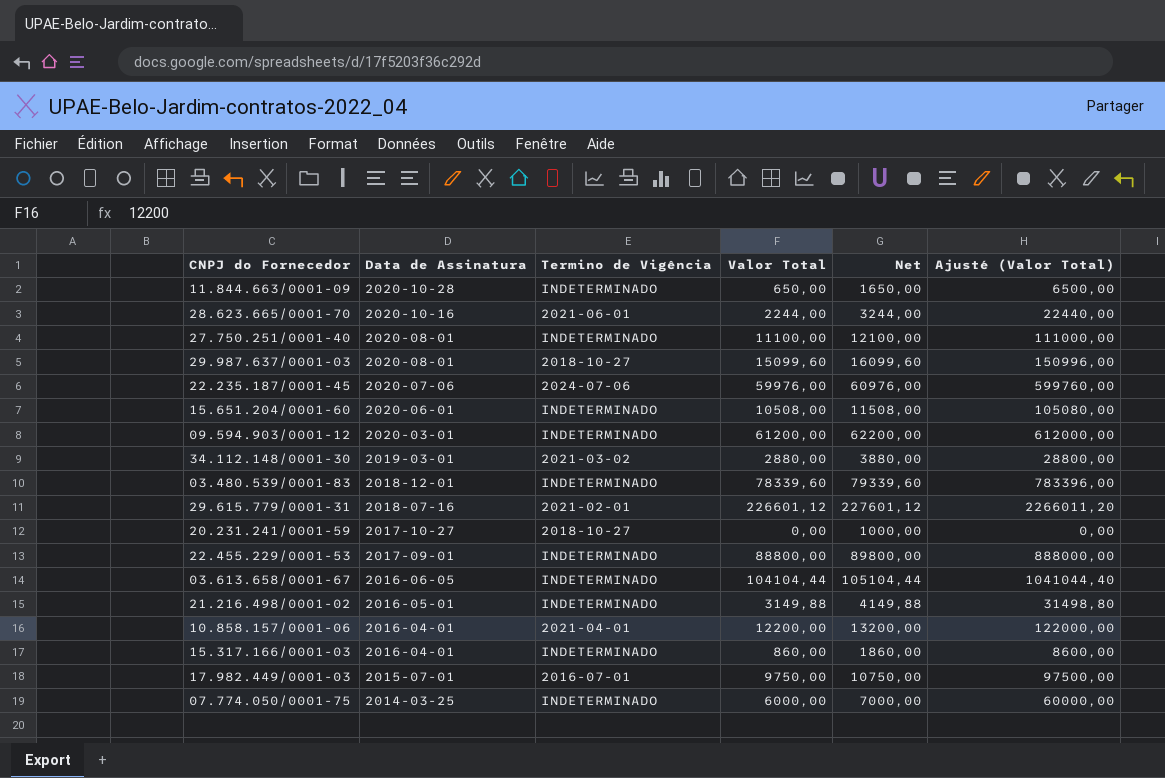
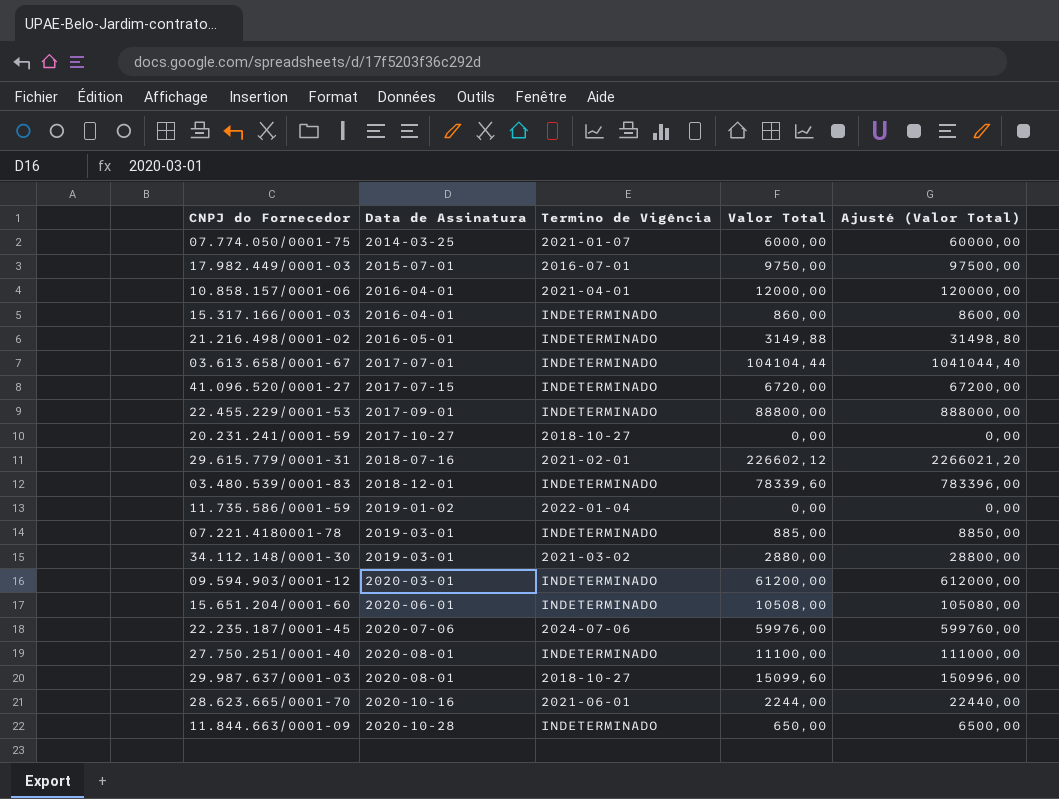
row order: Data de Assinatura descending -> Data de Assinatura ascending
column Net | formula: [Valor Total] + 1000 -> none
07.774.050/0001-75 | Termino de Vigência: INDETERMINADO -> 2021-01-07
10.858.157/0001-06 | Valor Total: 12200,00 -> 12000,00
10.858.157/0001-06 | Ajusté (Valor Total): 122000,00 -> 120000,00
03.613.658/0001-67 | Data de Assinatura: 2016-06-05 -> 2017-07-01
row 41.096.520/0001-27: none -> 2017-07-15 | INDETERMINADO | 6720,00 | 67200,00
29.615.779/0001-31 | Valor Total: 226601,12 -> 226602,12
29.615.779/0001-31 | Ajusté (Valor Total): 2266011,20 -> 2266021,20
row 11.735.586/0001-59: none -> 2019-01-02 | 2022-01-04 | 0,00 | 0,00
row 07.221.4180001-78: none -> 2019-03-01 | INDETERMINADO | 885,00 | 8850,00

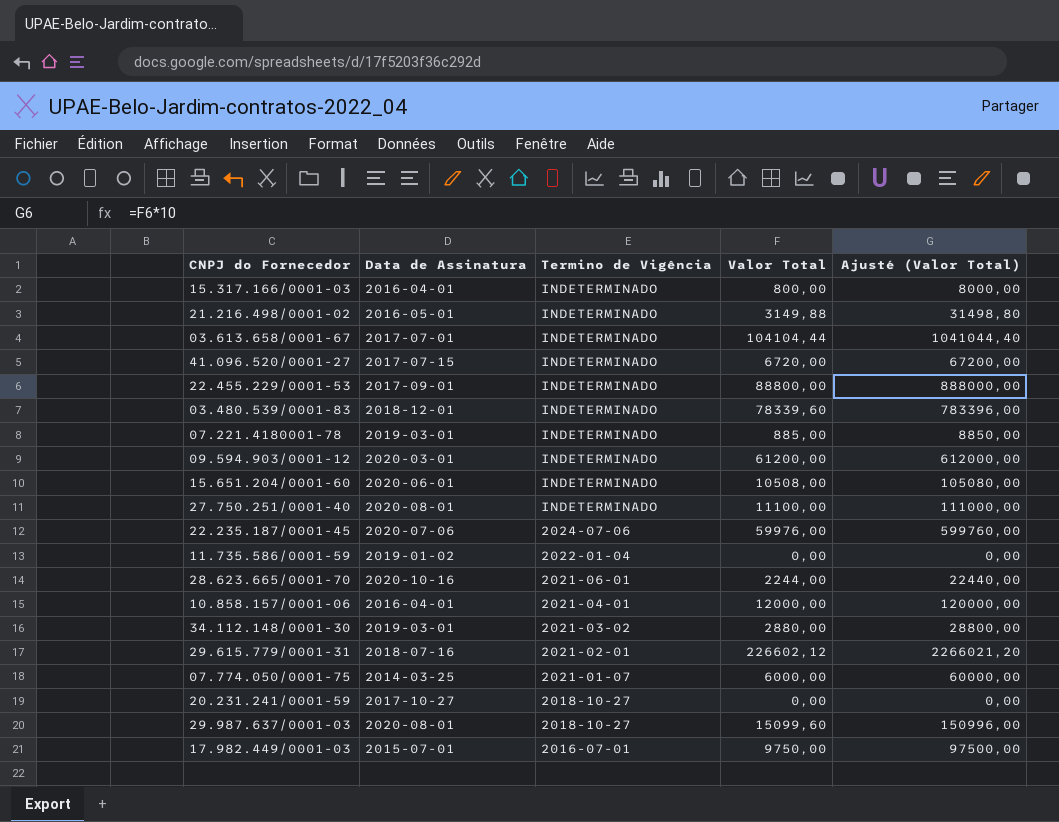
row order: Data de Assinatura ascending -> Termino de Vigência descending
row 11.844.663/0001-09: 2020-10-28 | INDETERMINADO | 650,00 | 6500,00 -> none
15.317.166/0001-03 | Valor Total: 860,00 -> 800,00
15.317.166/0001-03 | Ajusté (Valor Total): 8600,00 -> 8000,00

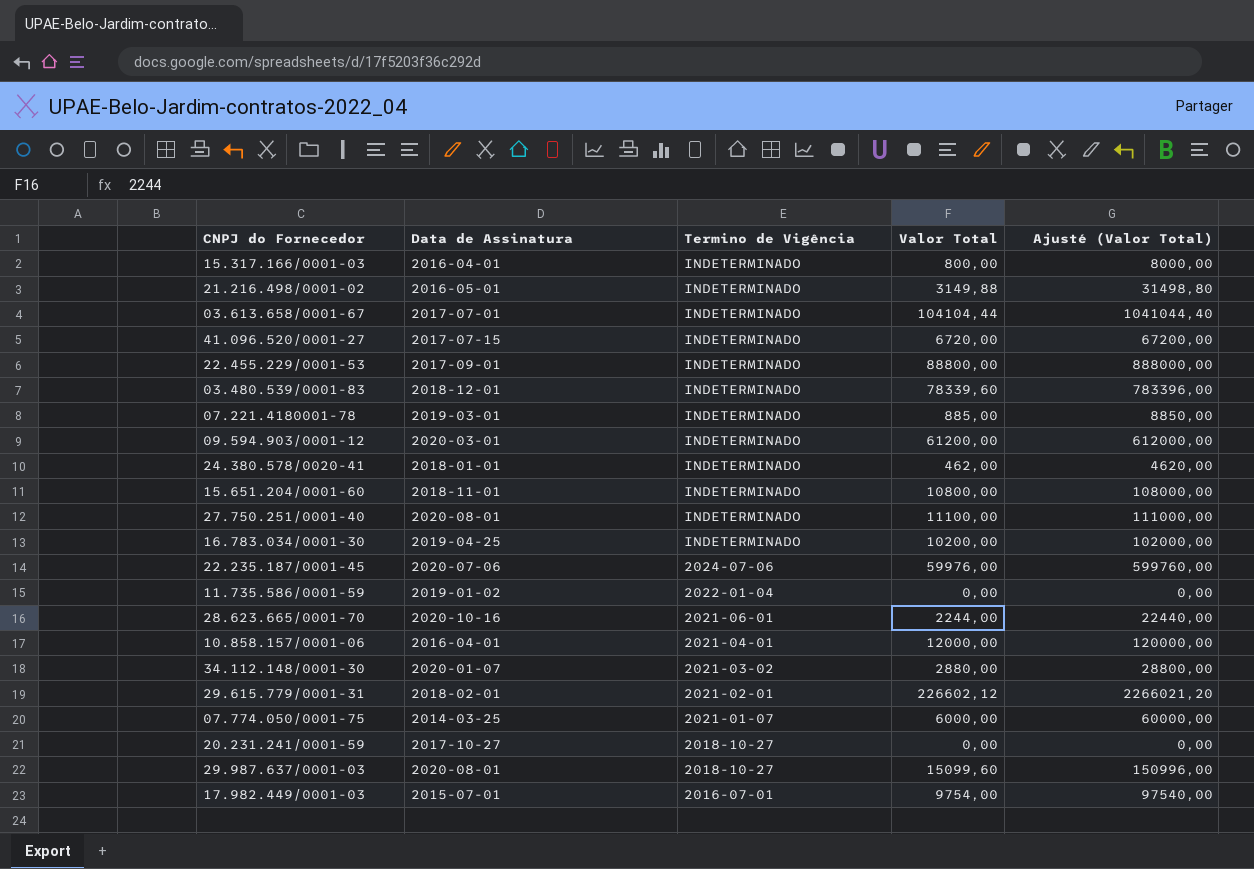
row 24.380.578/0020-41: none -> 2018-01-01 | INDETERMINADO | 462,00 | 4620,00
15.651.204/0001-60 | Data de Assinatura: 2020-06-01 -> 2018-11-01
15.651.204/0001-60 | Valor Total: 10508,00 -> 10800,00
15.651.204/0001-60 | Ajusté (Valor Total): 105080,00 -> 108000,00
row 16.783.034/0001-30: none -> 2019-04-25 | INDETERMINADO | 10200,00 | 102000,00
34.112.148/0001-30 | Data de Assinatura: 2019-03-01 -> 2020-01-07
29.615.779/0001-31 | Data de Assinatura: 2018-07-16 -> 2018-02-01
17.982.449/0001-03 | Valor Total: 9750,00 -> 9754,00
17.982.449/0001-03 | Ajusté (Valor Total): 97500,00 -> 97540,00

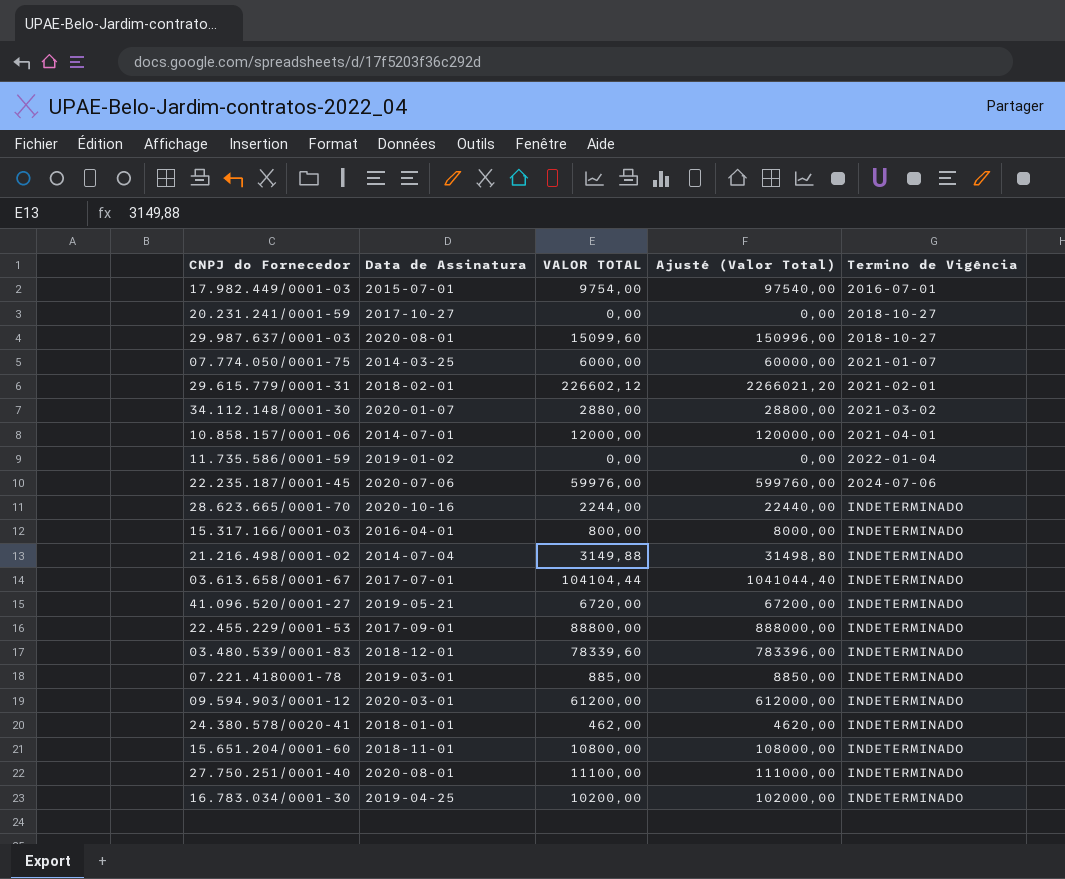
row order: Termino de Vigência descending -> Termino de Vigência ascending
column name: Valor Total -> VALOR TOTAL
column Termino de Vigência | position: 3 -> 5
10.858.157/0001-06 | Data de Assinatura: 2016-04-01 -> 2014-07-01
28.623.665/0001-70 | Termino de Vigência: 2021-06-01 -> INDETERMINADO
21.216.498/0001-02 | Data de Assinatura: 2016-05-01 -> 2014-07-04
41.096.520/0001-27 | Data de Assinatura: 2017-07-15 -> 2019-05-21

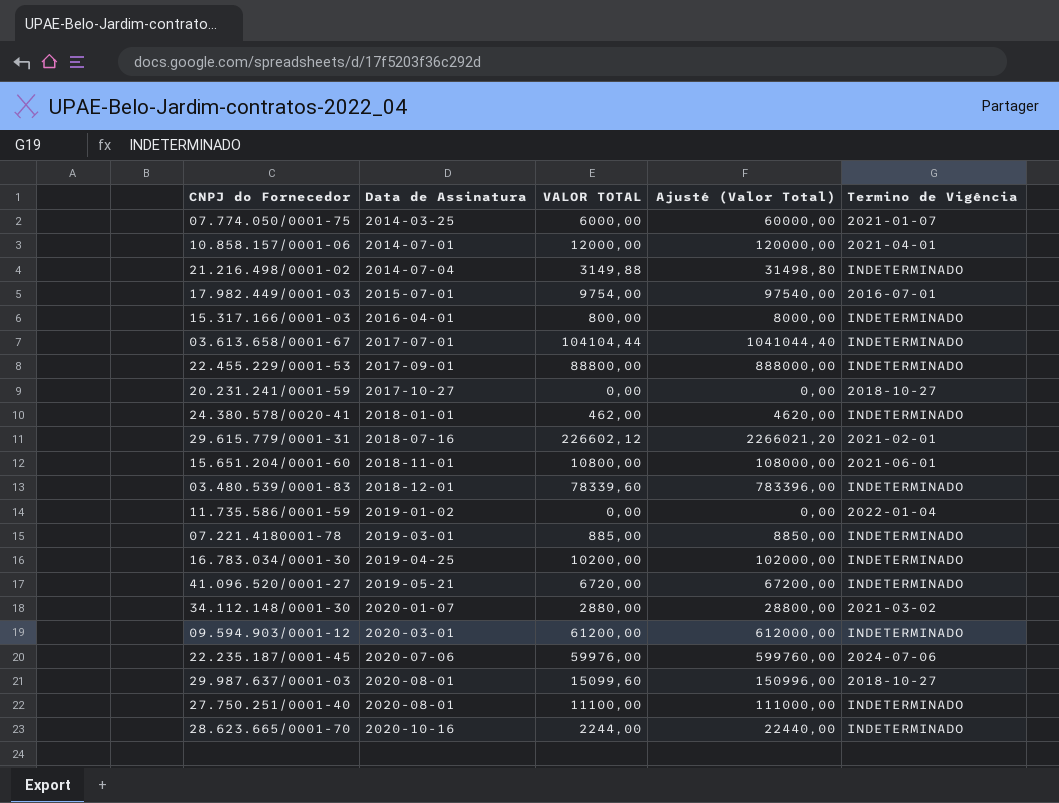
row order: Termino de Vigência ascending -> Data de Assinatura ascending
29.615.779/0001-31 | Data de Assinatura: 2018-02-01 -> 2018-07-16
15.651.204/0001-60 | Termino de Vigência: INDETERMINADO -> 2021-06-01

